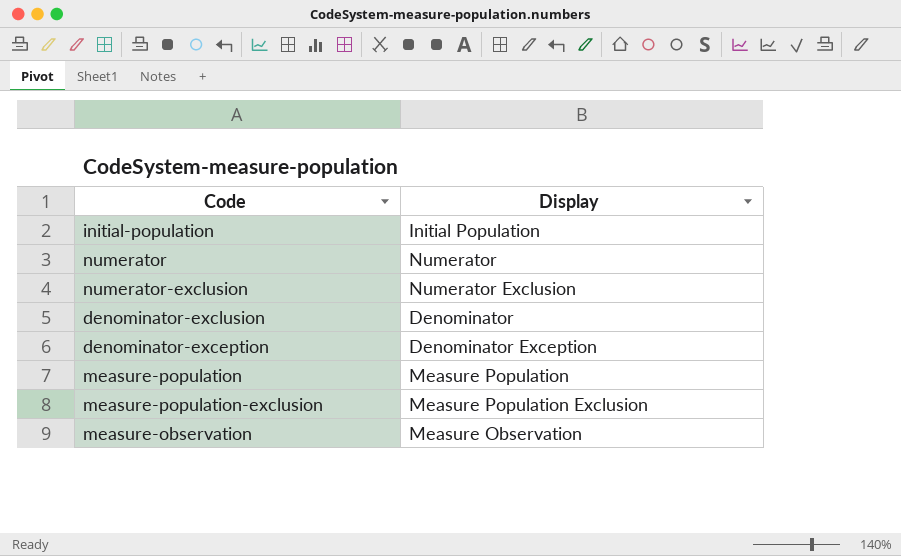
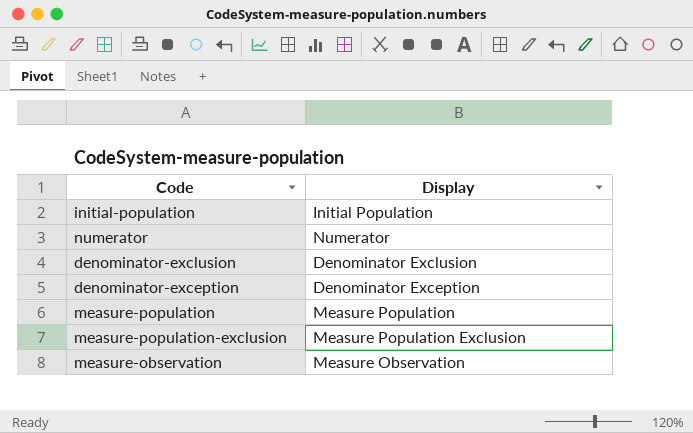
row numerator-exclusion: Numerator Exclusion -> none
denominator-exclusion | Display: Denominator -> Denominator Exclusion

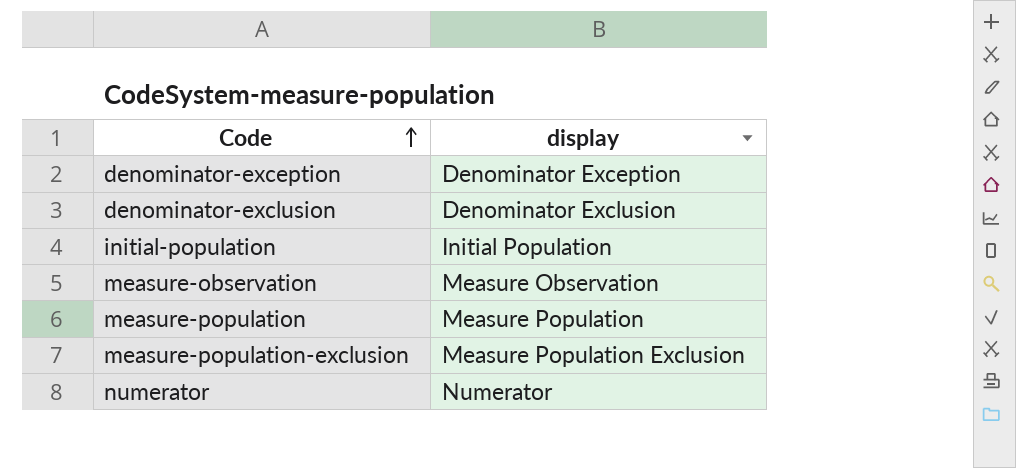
row order: none -> Code ascending
column name: Display -> display

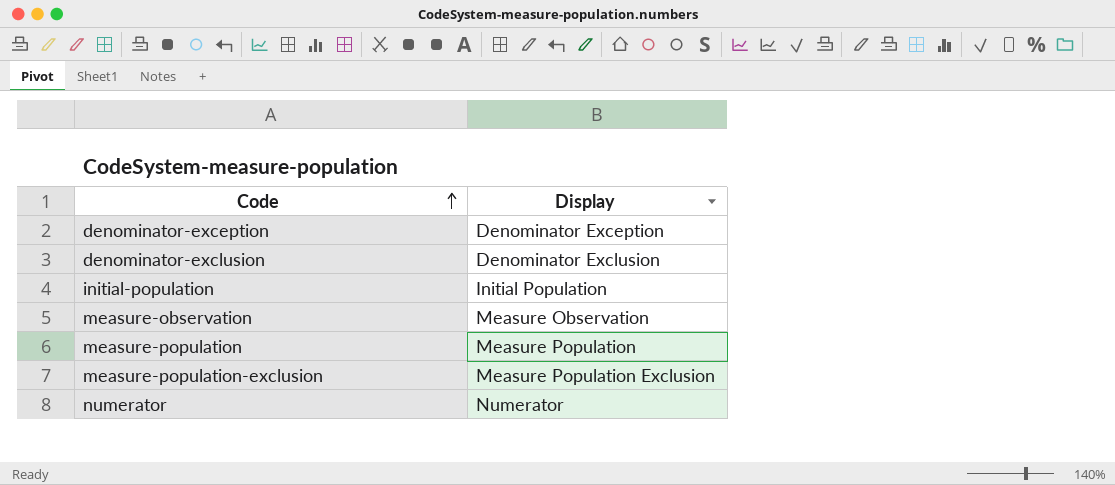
column name: display -> Display

